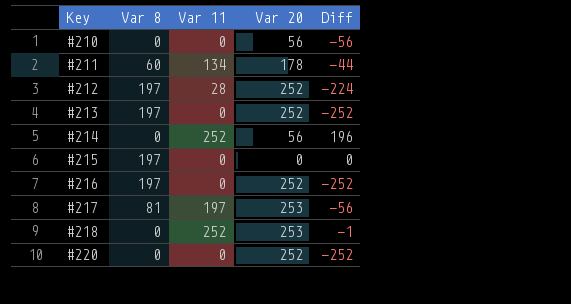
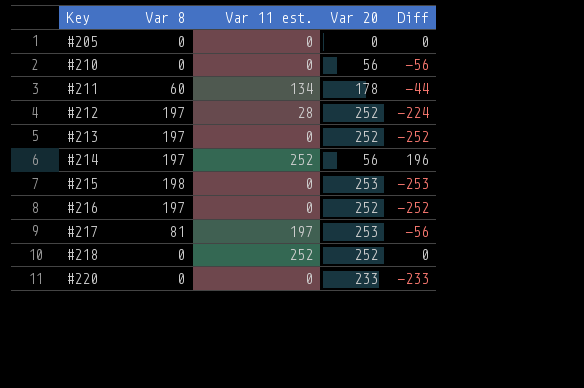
column name: Var 11 -> Var 11 est.
row #205: none -> 0 | 0 | 0 | 0
#214 | Var 8: 0 -> 197
#215 | Var 8: 197 -> 198
#215 | Var 20: 0 -> 253
#215 | Diff: 0 -> -253
#218 | Var 20: 253 -> 252
#218 | Diff: -1 -> 0
#220 | Var 20: 252 -> 233
#220 | Diff: -252 -> -233

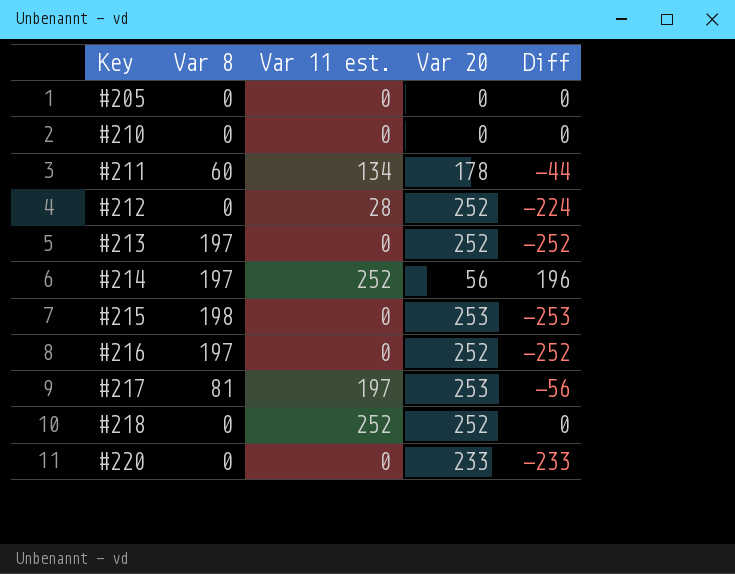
#210 | Var 20: 56 -> 0
#210 | Diff: -56 -> 0
#212 | Var 8: 197 -> 0

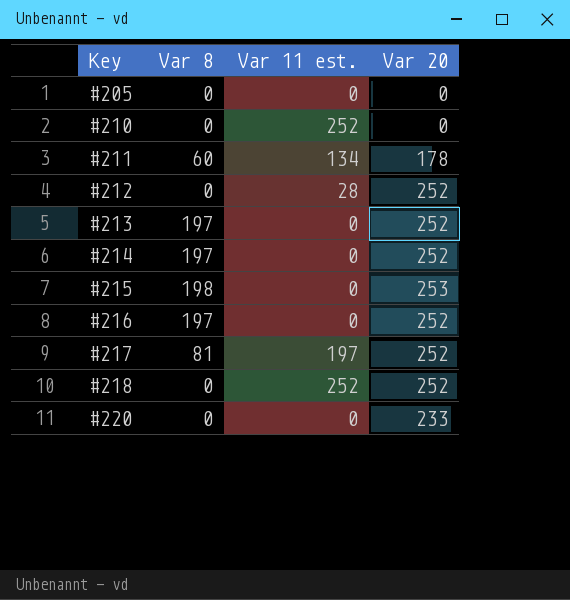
column Diff | formula: [Var 11 est.] - [Var 20] -> none
#210 | Var 11 est.: 0 -> 252
#214 | Var 11 est.: 252 -> 0
#214 | Var 20: 56 -> 252
#217 | Var 20: 253 -> 252

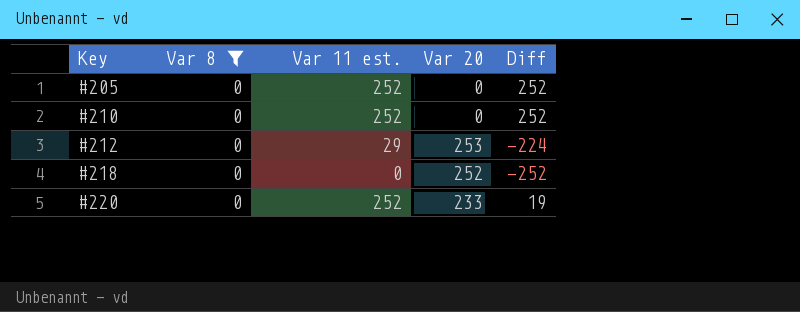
filter: none -> Var 8 = 0
column Diff | formula: none -> [Var 11 est.] - [Var 20]
#205 | Var 11 est.: 0 -> 252
#212 | Var 11 est.: 28 -> 29
#212 | Var 20: 252 -> 253
#218 | Var 11 est.: 252 -> 0
#220 | Var 11 est.: 0 -> 252

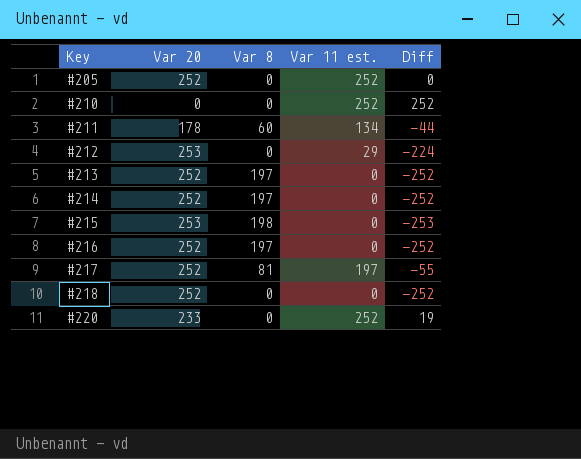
filter: Var 8 = 0 -> none
column Var 20 | position: 4 -> 2
#205 | Var 20: 0 -> 252
#205 | Diff: 252 -> 0

